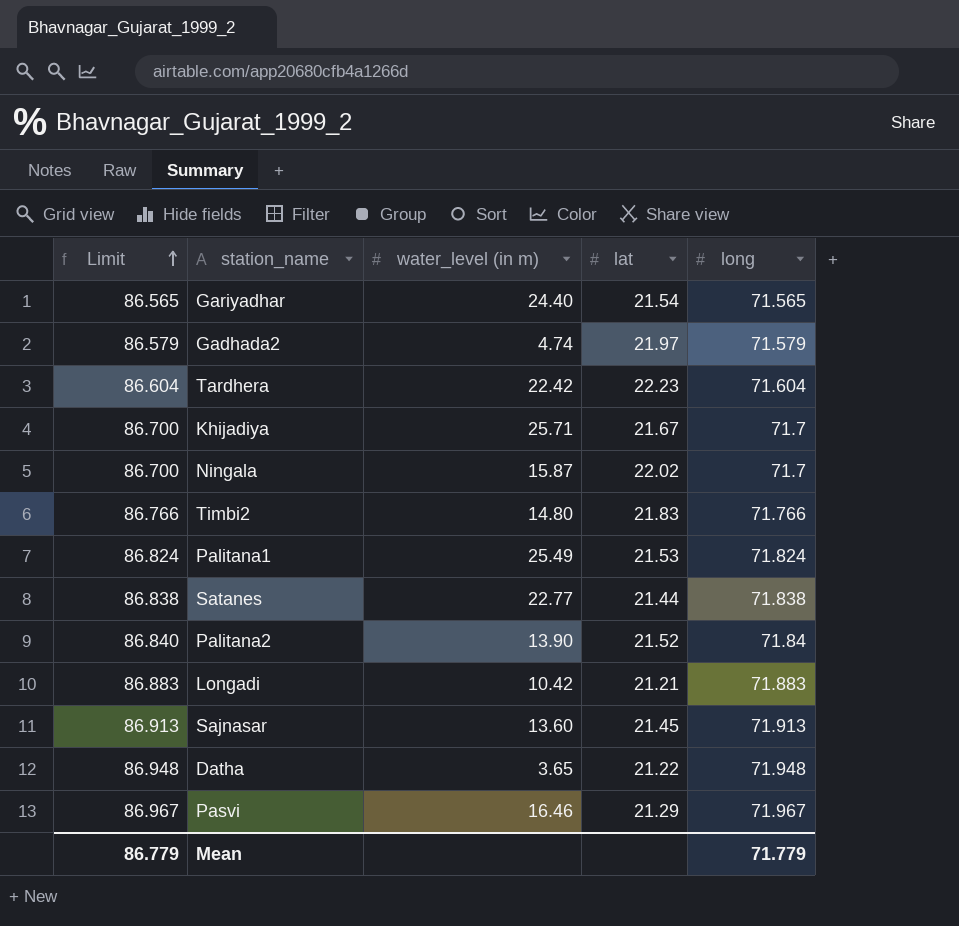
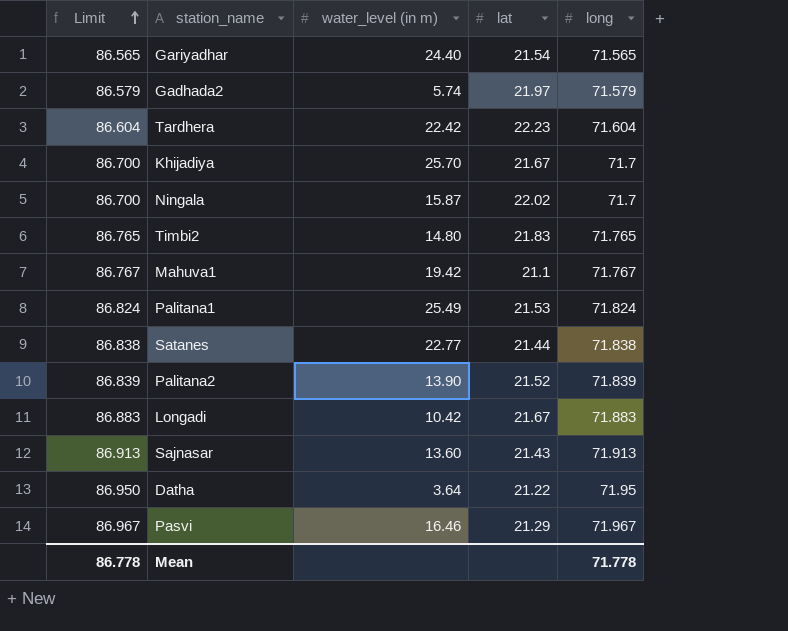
Gadhada2 | water_level (in m): 4.74 -> 5.74
Khijadiya | water_level (in m): 25.71 -> 25.70
Timbi2 | Limit: 86.766 -> 86.765
Timbi2 | long: 71.766 -> 71.765
row Mahuva1: none -> 86.767 | 19.42 | 21.1 | 71.767
Palitana2 | Limit: 86.840 -> 86.839
Palitana2 | long: 71.84 -> 71.839
Longadi | lat: 21.21 -> 21.67
Sajnasar | lat: 21.45 -> 21.43
Datha | Limit: 86.948 -> 86.950
Datha | water_level (in m): 3.65 -> 3.64
Datha | long: 71.948 -> 71.95
Mean | Limit: 86.779 -> 86.778
Mean | long: 71.779 -> 71.778

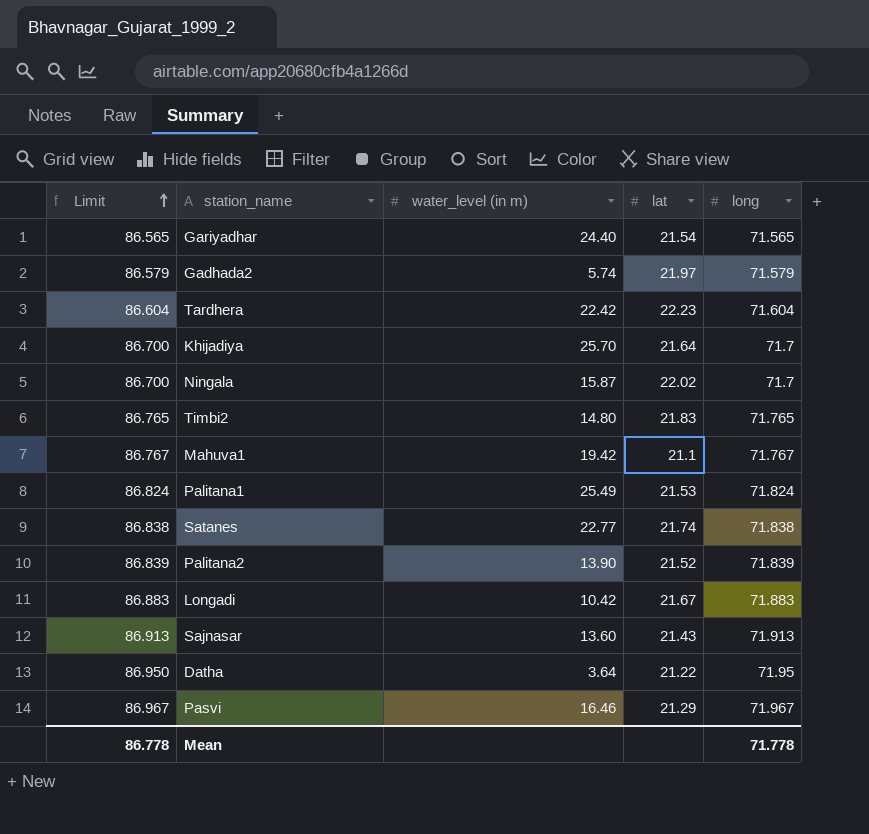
Khijadiya | lat: 21.67 -> 21.64
Satanes | lat: 21.44 -> 21.74

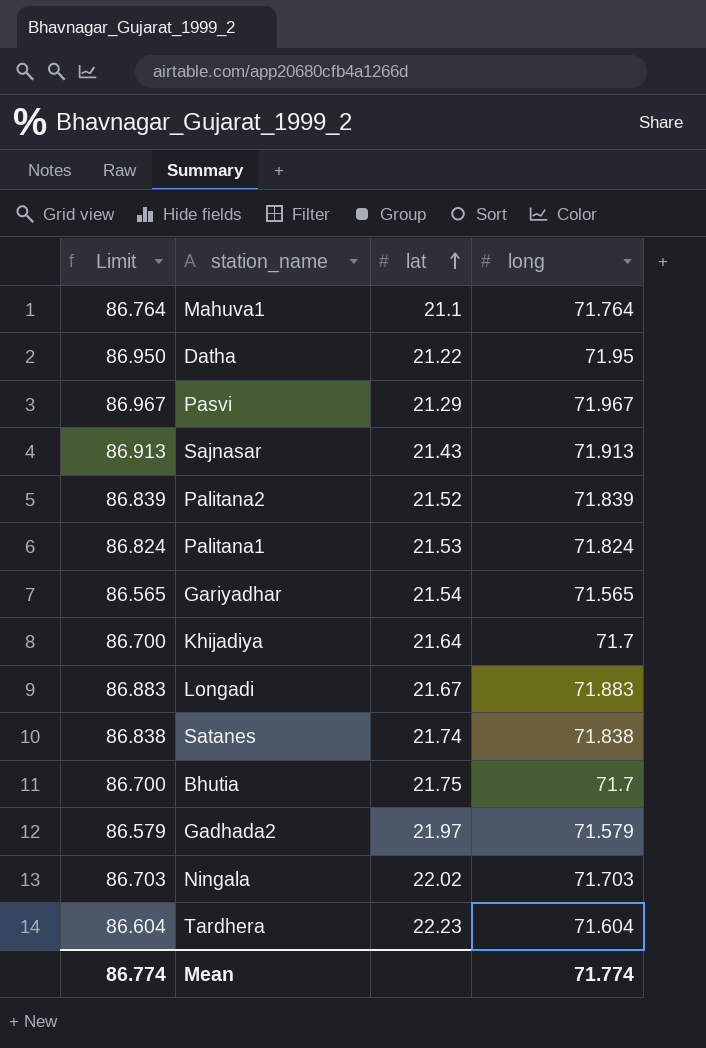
row order: Limit ascending -> lat ascending
column water_level (in m) | position: 3 -> none
row Timbi2: 86.765 | 14.80 | 21.83 | 71.765 -> none
Mahuva1 | Limit: 86.767 -> 86.764
Mahuva1 | long: 71.767 -> 71.764
row Bhutia: none -> 86.700 | 21.75 | 71.7
Ningala | Limit: 86.700 -> 86.703
Ningala | long: 71.7 -> 71.703
Mean | Limit: 86.778 -> 86.774
Mean | long: 71.778 -> 71.774

